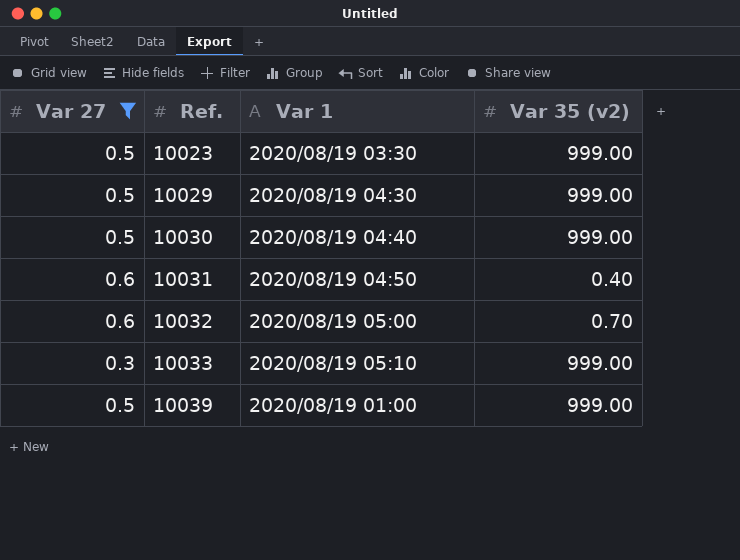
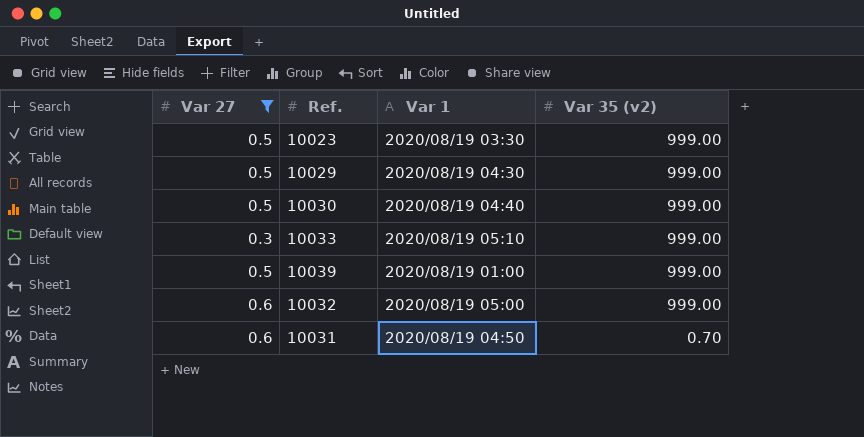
row order: Ref. ascending -> Var 35 (v2) descending
10032 | Var 35 (v2): 0.70 -> 999.00
10031 | Var 35 (v2): 0.40 -> 0.70

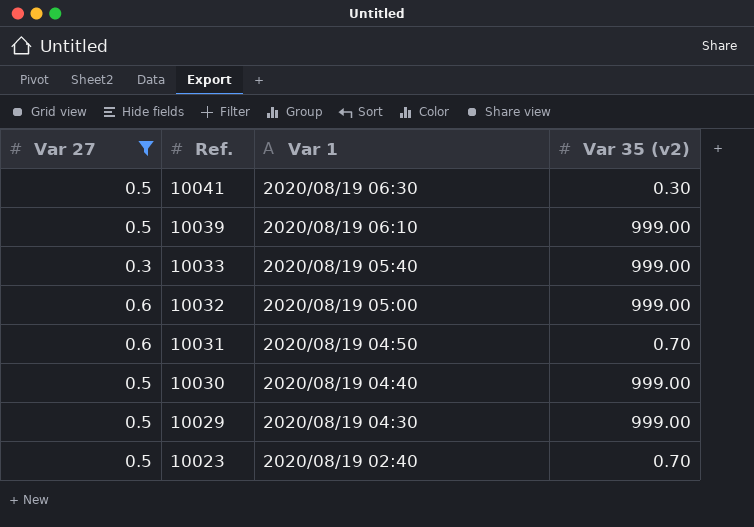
row order: Var 35 (v2) descending -> Ref. descending
row 10041: none -> 0.5 | 2020/08/19 06:30 | 0.30
10039 | Var 1: 2020/08/19 01:00 -> 2020/08/19 06:10
10033 | Var 1: 2020/08/19 05:10 -> 2020/08/19 05:40
10023 | Var 1: 2020/08/19 03:30 -> 2020/08/19 02:40
10023 | Var 35 (v2): 999.00 -> 0.70

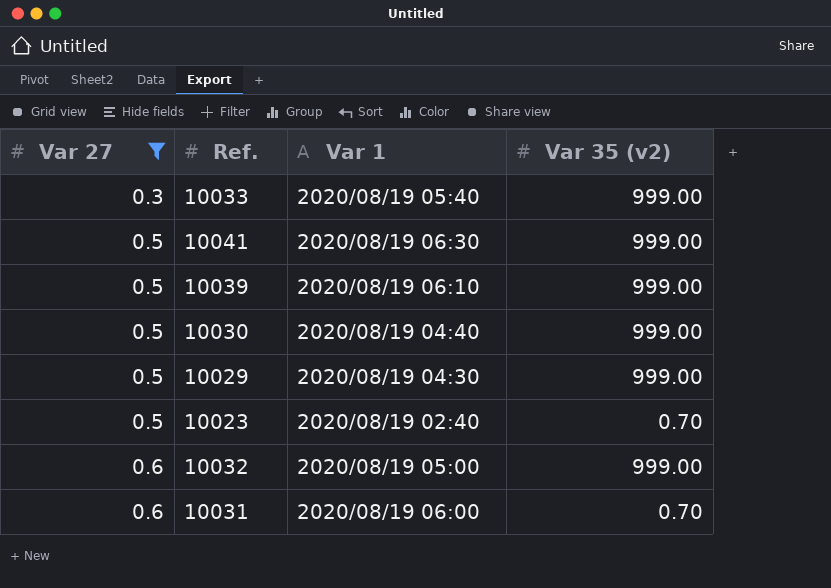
row order: Ref. descending -> Var 27 ascending
10041 | Var 35 (v2): 0.30 -> 999.00
10031 | Var 1: 2020/08/19 04:50 -> 2020/08/19 06:00

